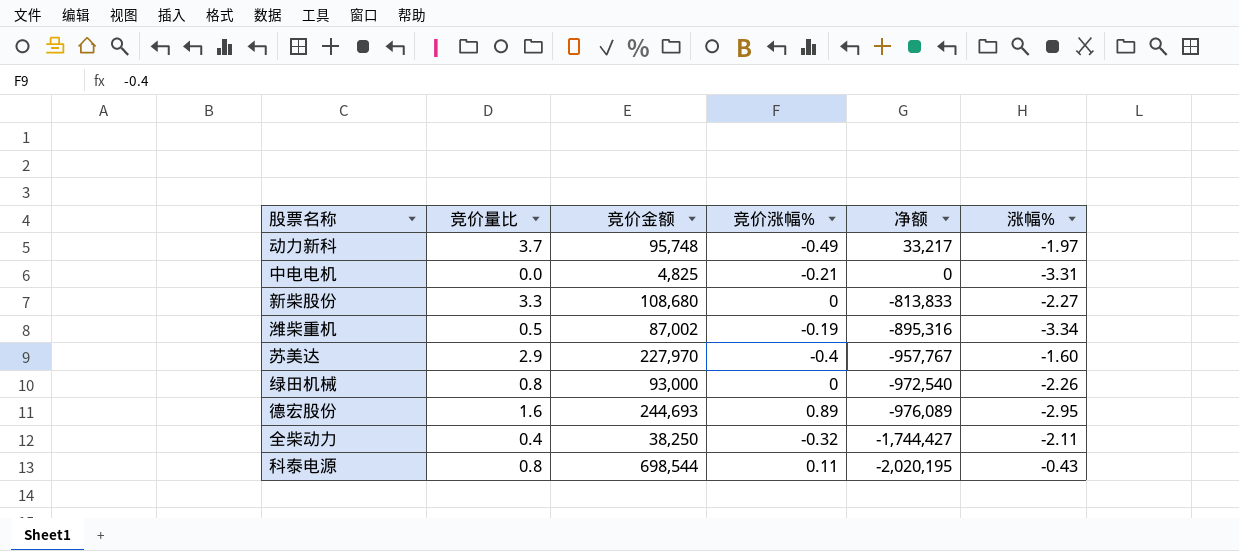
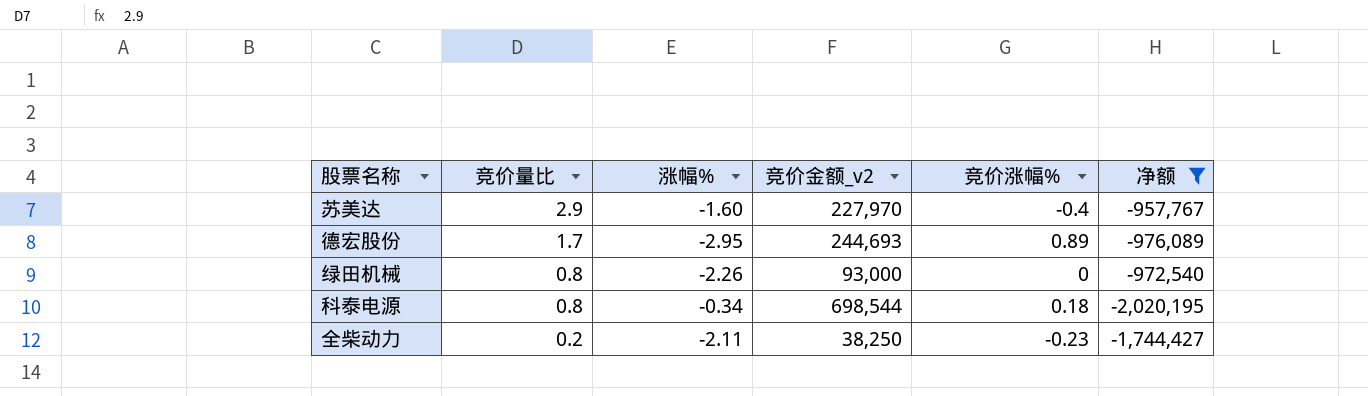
filter: none -> 净额 <= -957,767
row order: 净额 descending -> 竞价量比 descending
column 涨幅% | position: 6 -> 3
column name: 竞价金额 -> 竞价金额_v2
德宏股份 | 竞价量比: 1.6 -> 1.7
科泰电源 | 涨幅%: -0.43 -> -0.34
科泰电源 | 竞价涨幅%: 0.11 -> 0.18
全柴动力 | 竞价量比: 0.4 -> 0.2
全柴动力 | 竞价涨幅%: -0.32 -> -0.23

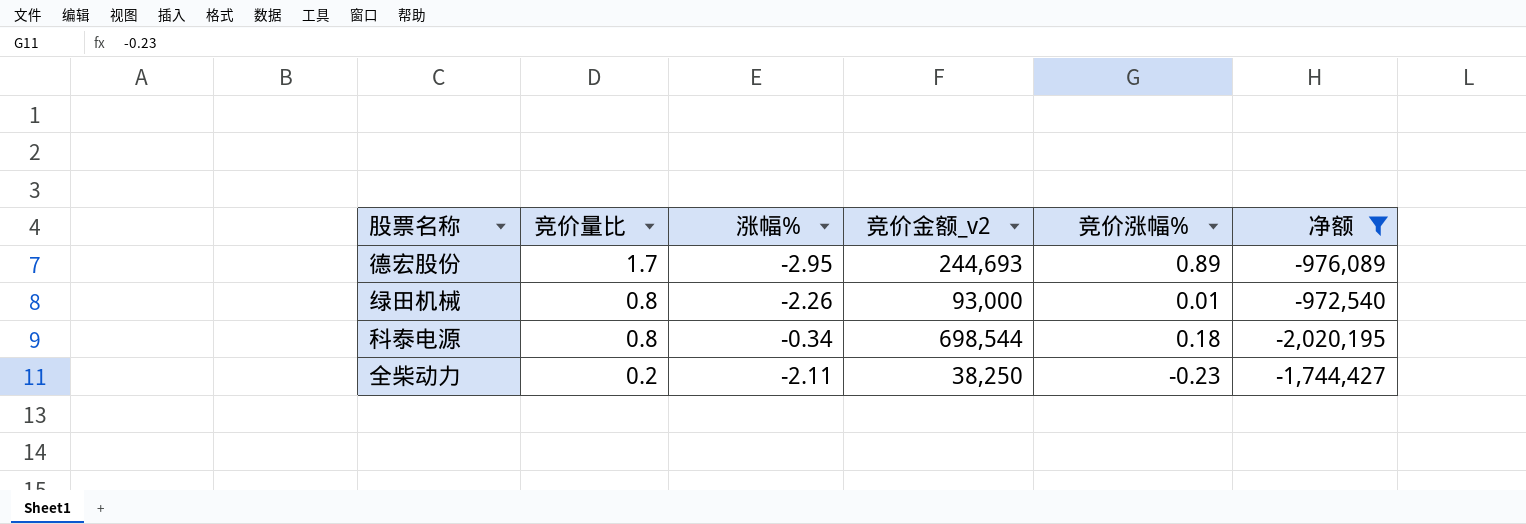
row 苏美达: 2.9 | -1.60 | 227,970 | -0.4 | -957,767 -> none
绿田机械 | 竞价涨幅%: 0 -> 0.01

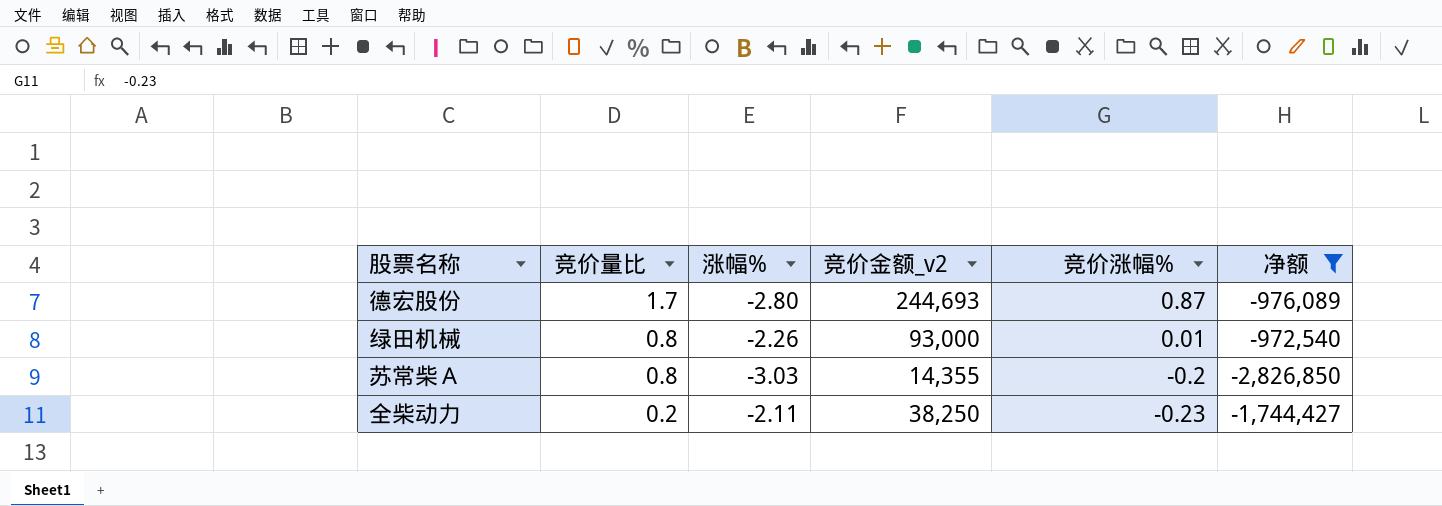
row 科泰电源: 0.8 | -0.34 | 698,544 | 0.18 | -2,020,195 -> none
德宏股份 | 涨幅%: -2.95 -> -2.80
德宏股份 | 竞价涨幅%: 0.89 -> 0.87
row 苏常柴Ａ: none -> 0.8 | -3.03 | 14,355 | -0.2 | -2,826,850

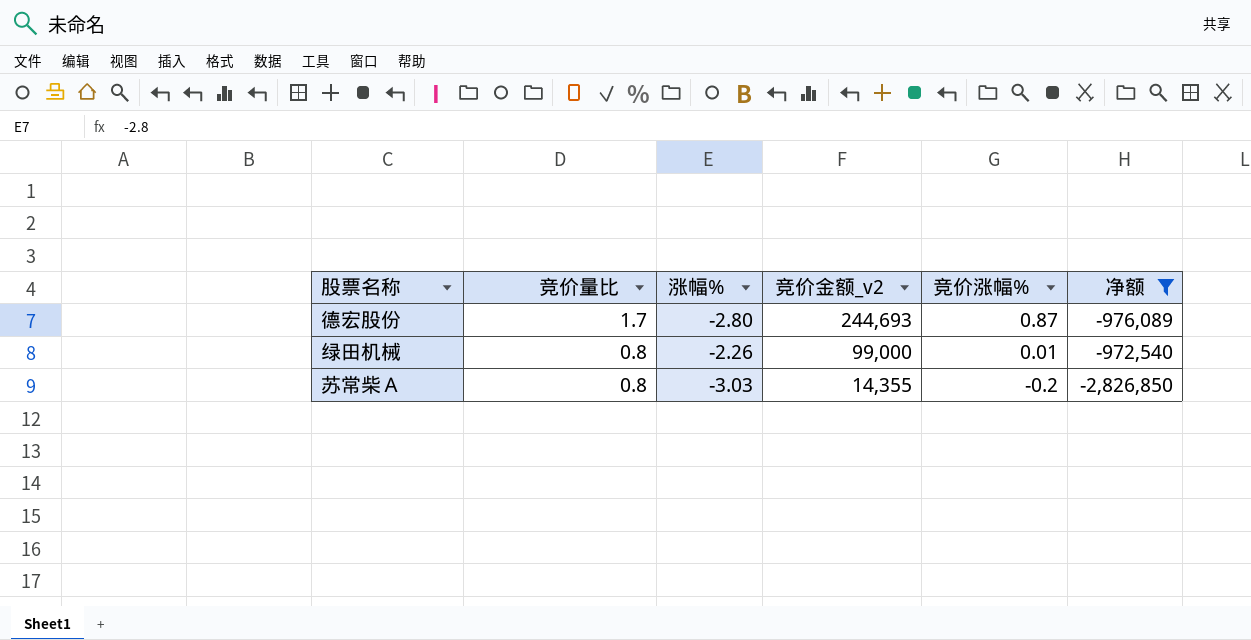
row 全柴动力: 0.2 | -2.11 | 38,250 | -0.23 | -1,744,427 -> none
绿田机械 | 竞价金额_v2: 93,000 -> 99,000

